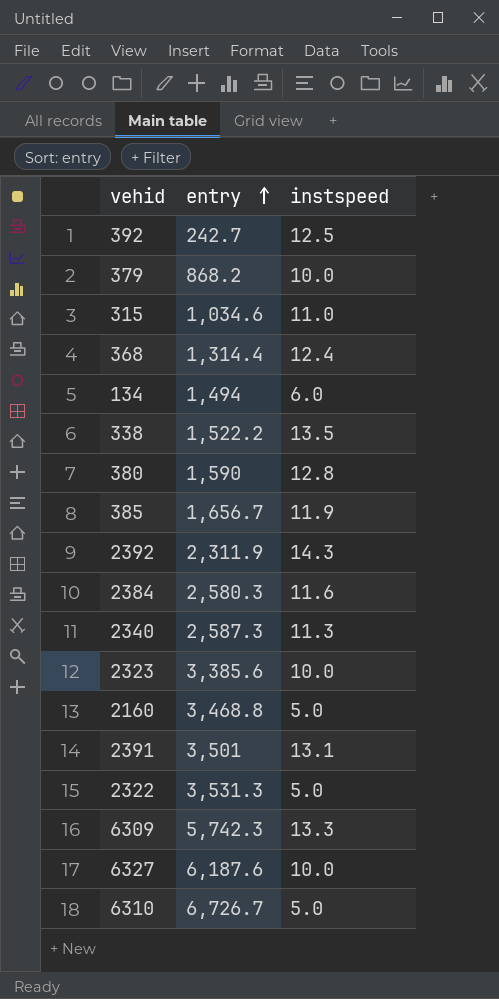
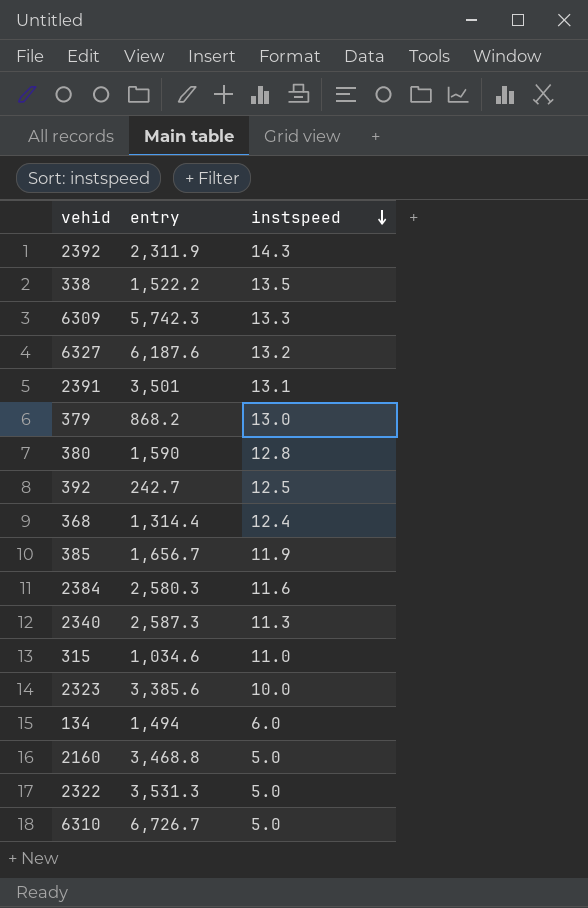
row order: entry ascending -> instspeed descending
6327 | instspeed: 10.0 -> 13.2
379 | instspeed: 10.0 -> 13.0

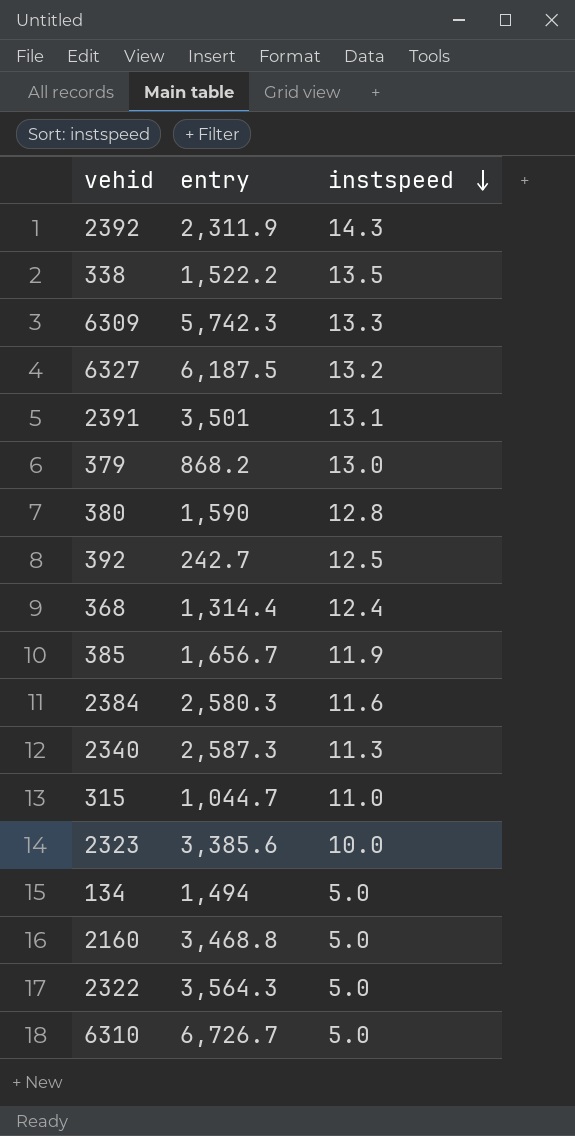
6327 | entry: 6,187.6 -> 6,187.5
315 | entry: 1,034.6 -> 1,044.7
134 | instspeed: 6.0 -> 5.0
2322 | entry: 3,531.3 -> 3,564.3

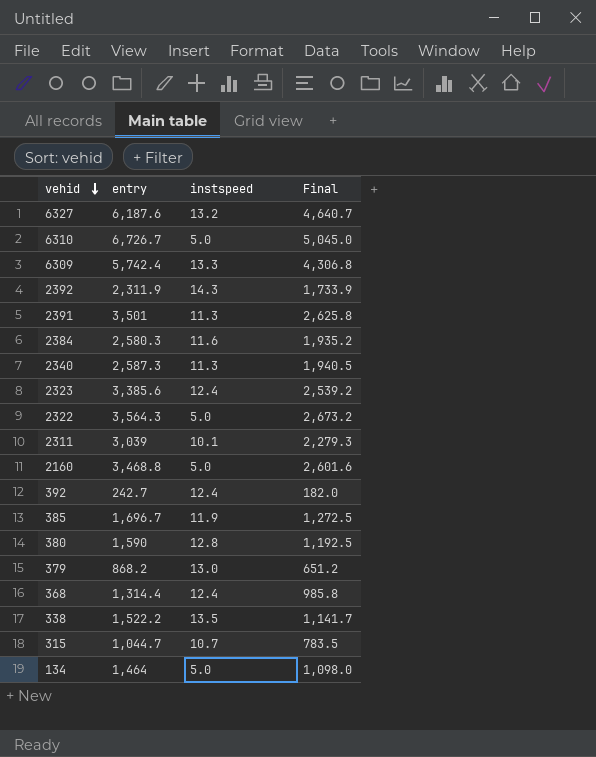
row order: instspeed descending -> vehid descending
column Final | formula: none -> [entry] * 0.75
6327 | entry: 6,187.5 -> 6,187.6
6309 | entry: 5,742.3 -> 5,742.4
2391 | instspeed: 13.1 -> 11.3
2323 | instspeed: 10.0 -> 12.4
row 2311: none -> 3,039 | 10.1 | 2,279.3
392 | instspeed: 12.5 -> 12.4
385 | entry: 1,656.7 -> 1,696.7
315 | instspeed: 11.0 -> 10.7
134 | entry: 1,494 -> 1,464

